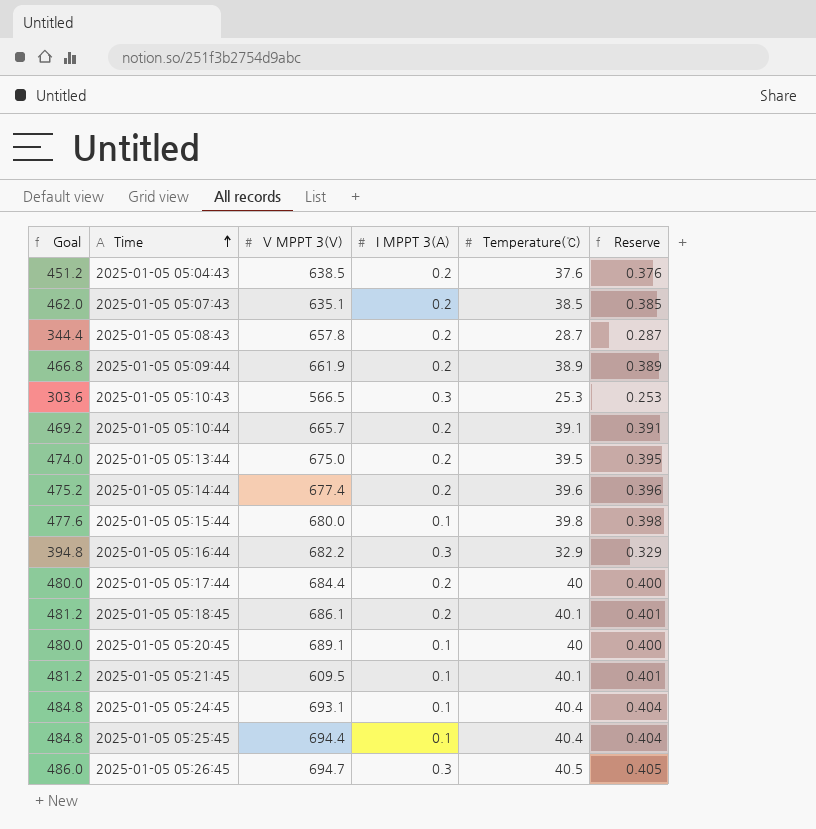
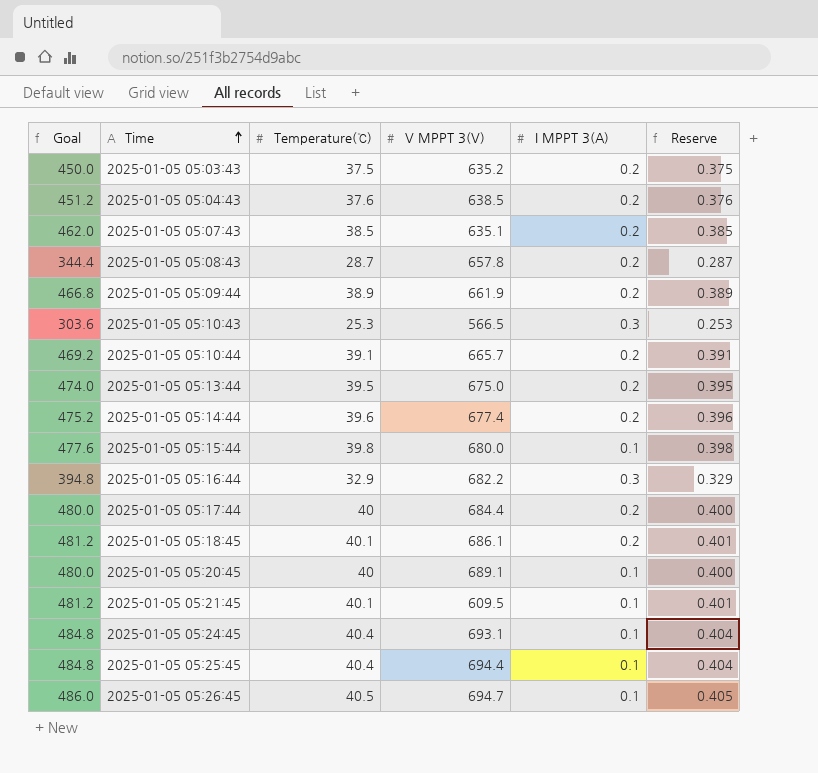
column Temperature(℃) | position: 5 -> 3
row 2025-01-05 05:03:43: none -> 450.0 | 37.5 | 635.2 | 0.2 | 0.375
2025-01-05 05:26:45 | I MPPT 3(A): 0.3 -> 0.1

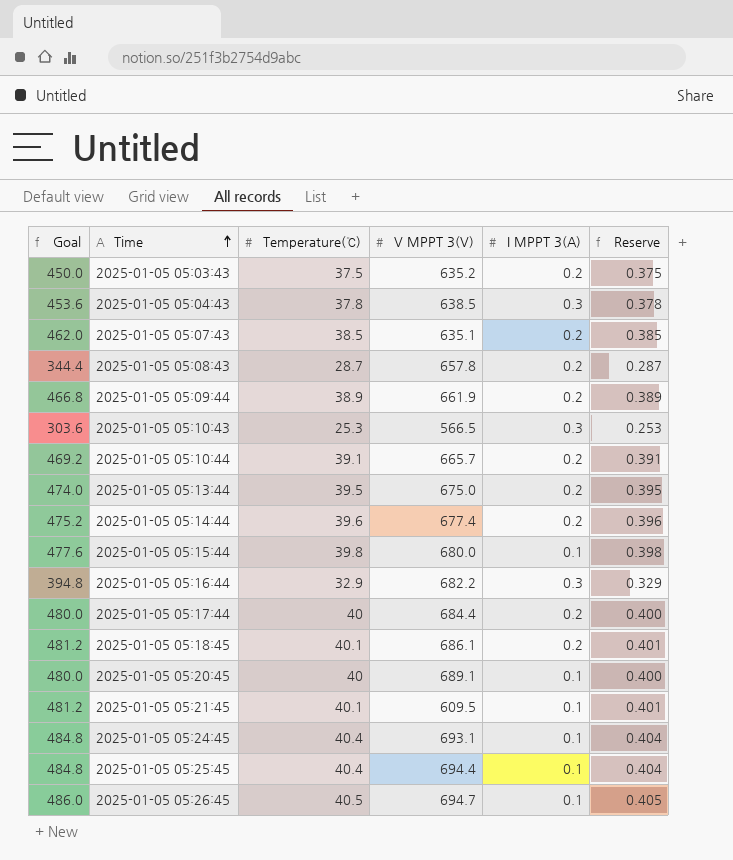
2025-01-05 05:04:43 | Goal: 451.2 -> 453.6
2025-01-05 05:04:43 | Temperature(℃): 37.6 -> 37.8
2025-01-05 05:04:43 | I MPPT 3(A): 0.2 -> 0.3
2025-01-05 05:04:43 | Reserve: 0.376 -> 0.378

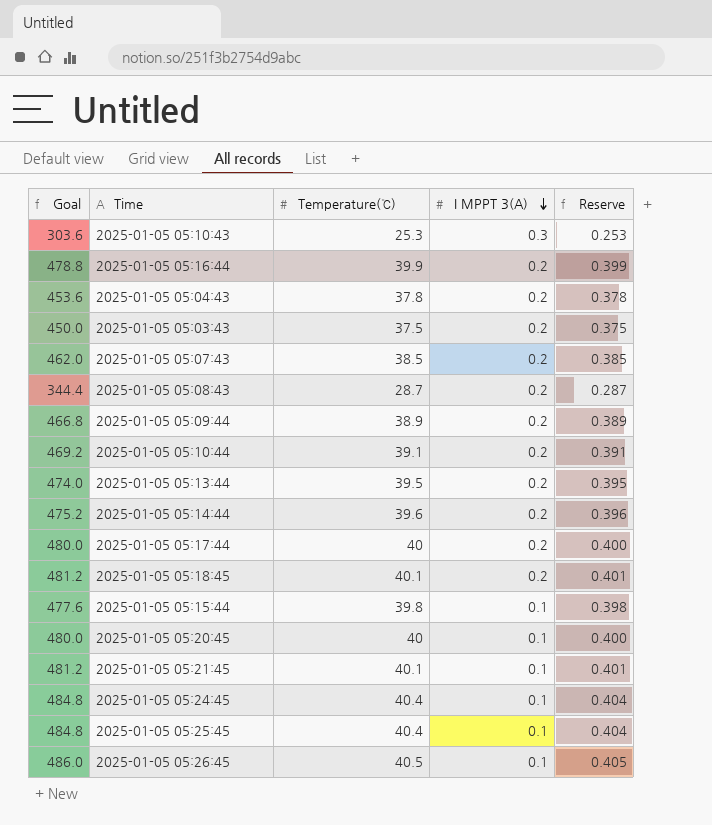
row order: Time ascending -> I MPPT 3(A) descending
column V MPPT 3(V) | position: 4 -> none
2025-01-05 05:16:44 | Goal: 394.8 -> 478.8
2025-01-05 05:16:44 | Temperature(℃): 32.9 -> 39.9
2025-01-05 05:16:44 | I MPPT 3(A): 0.3 -> 0.2
2025-01-05 05:16:44 | Reserve: 0.329 -> 0.399
2025-01-05 05:04:43 | I MPPT 3(A): 0.3 -> 0.2

